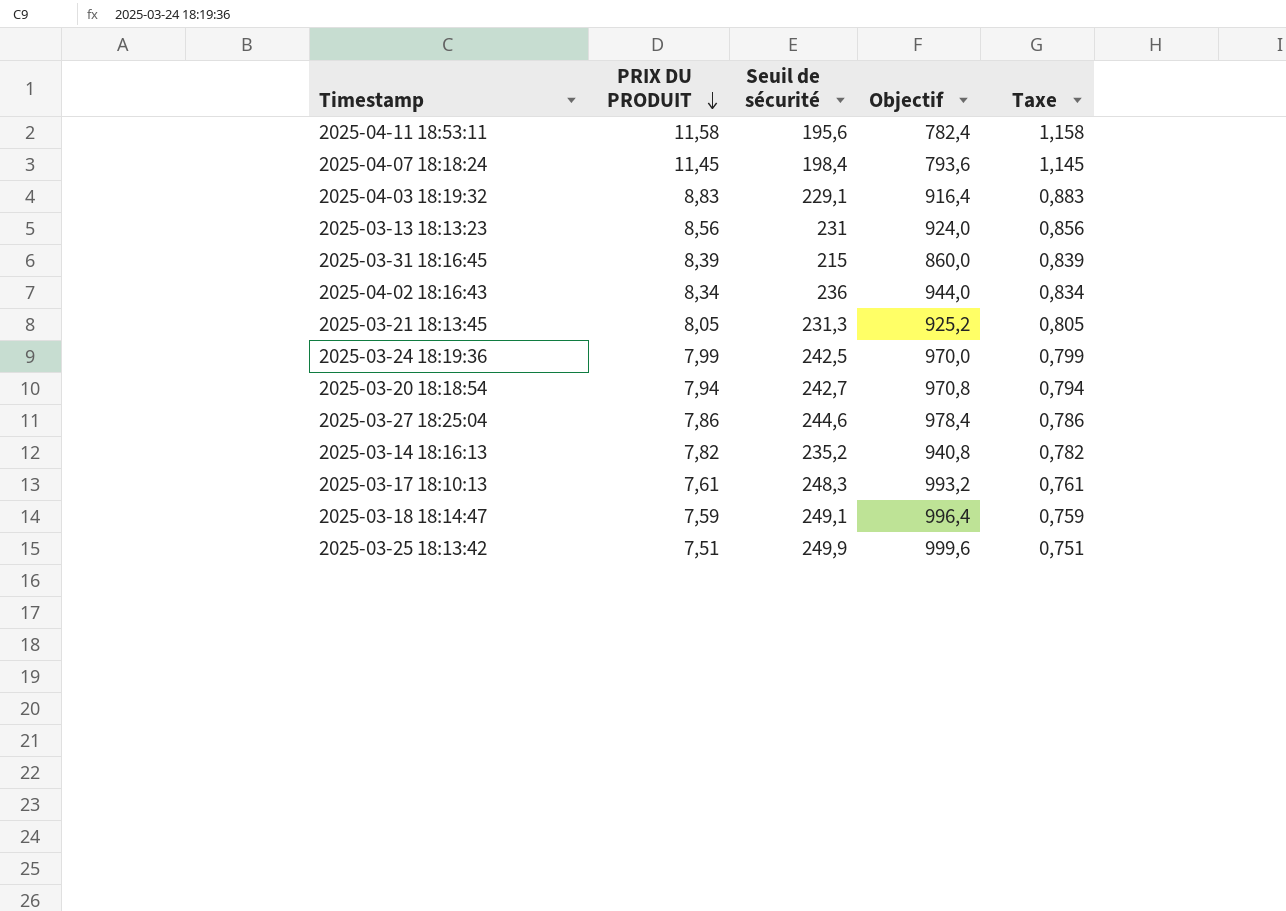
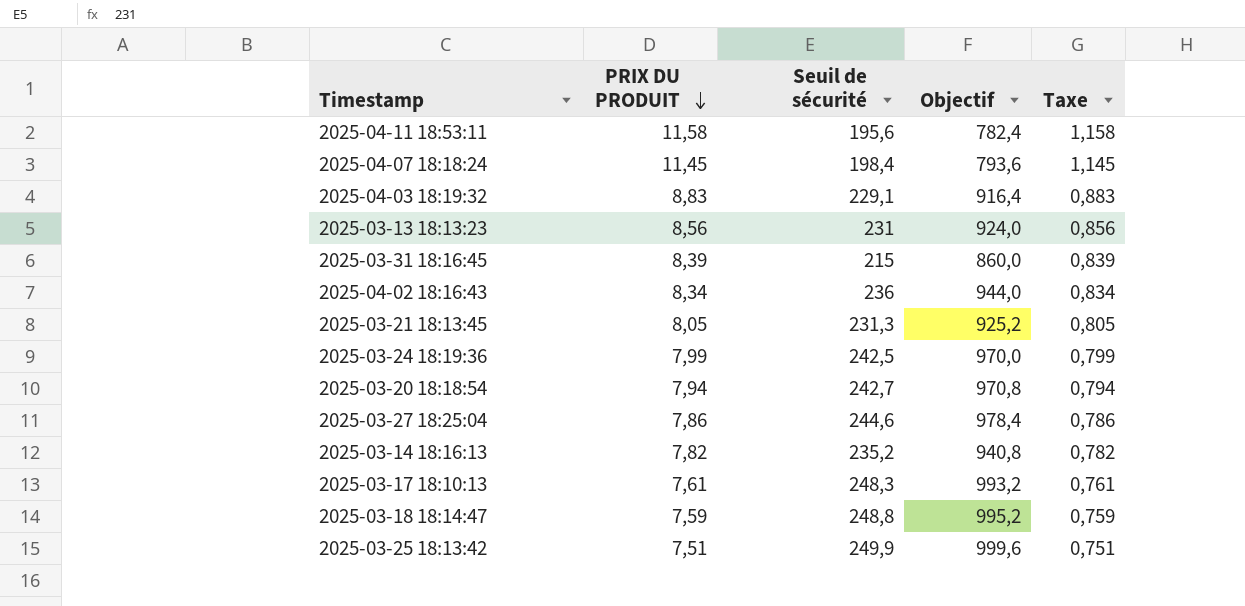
2025-03-18 18:14:47 | Seuil de sécurité: 249,1 -> 248,8
2025-03-18 18:14:47 | Objectif: 996,4 -> 995,2

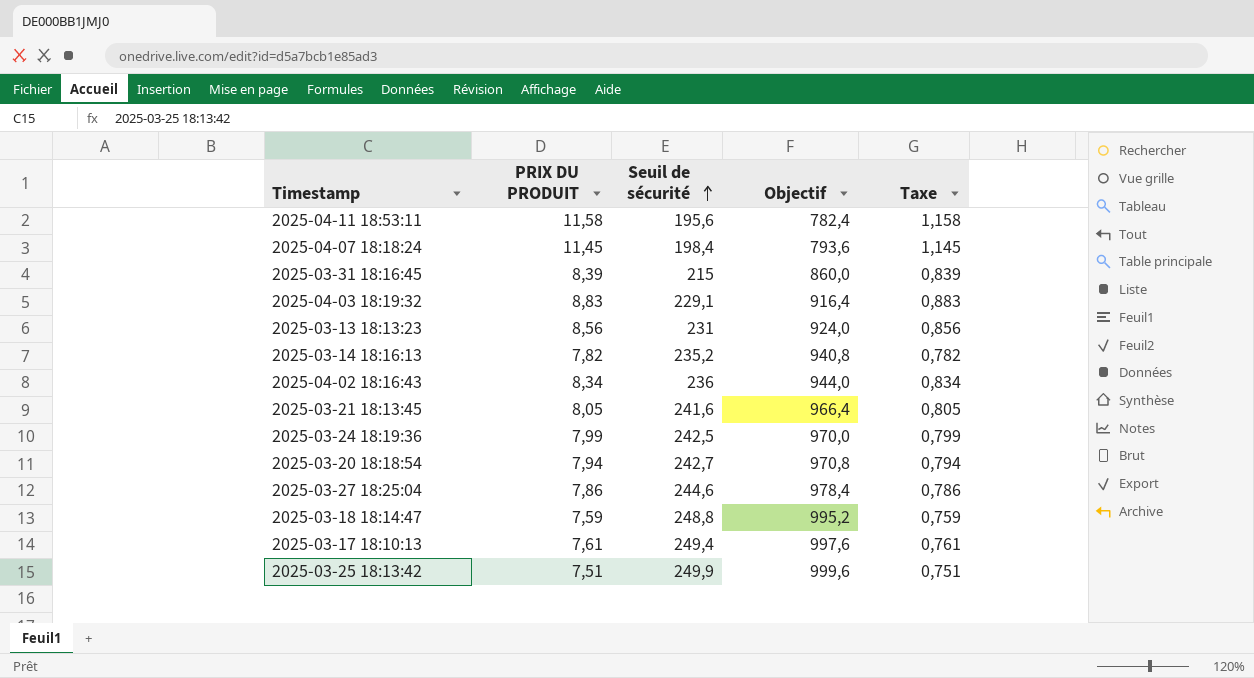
row order: PRIX DU PRODUIT descending -> Seuil de sécurité ascending
2025-03-21 18:13:45 | Seuil de sécurité: 231,3 -> 241,6
2025-03-21 18:13:45 | Objectif: 925,2 -> 966,4
2025-03-17 18:10:13 | Seuil de sécurité: 248,3 -> 249,4
2025-03-17 18:10:13 | Objectif: 993,2 -> 997,6

